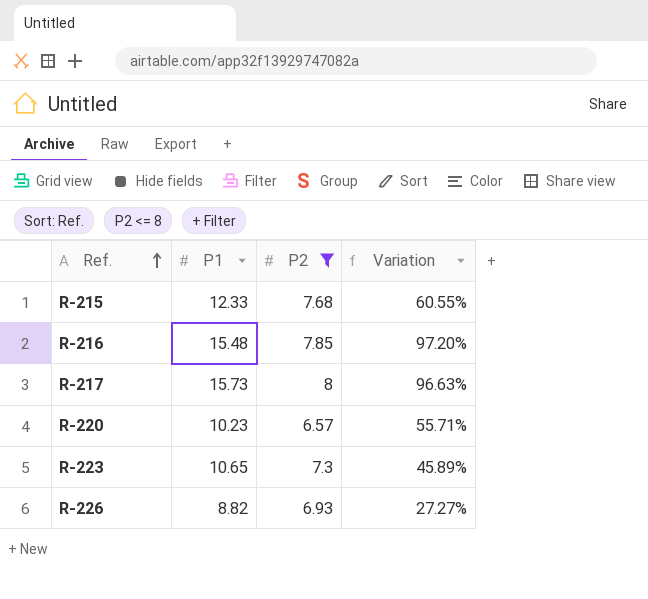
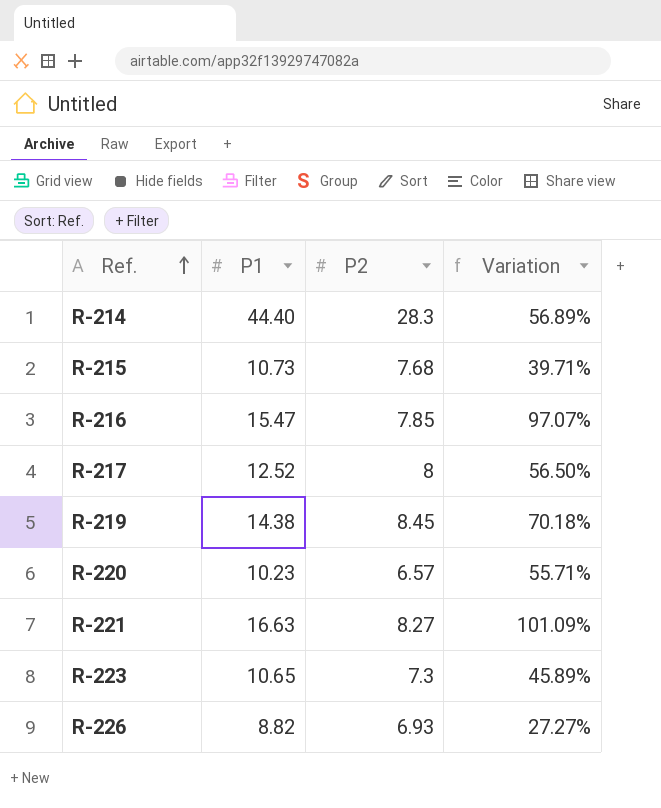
filter: P2 <= 8 -> none
R-215 | P1: 12.33 -> 10.73
R-215 | Variation: 60.55% -> 39.71%
R-216 | P1: 15.48 -> 15.47
R-216 | Variation: 97.20% -> 97.07%
R-217 | P1: 15.73 -> 12.52
R-217 | Variation: 96.63% -> 56.50%

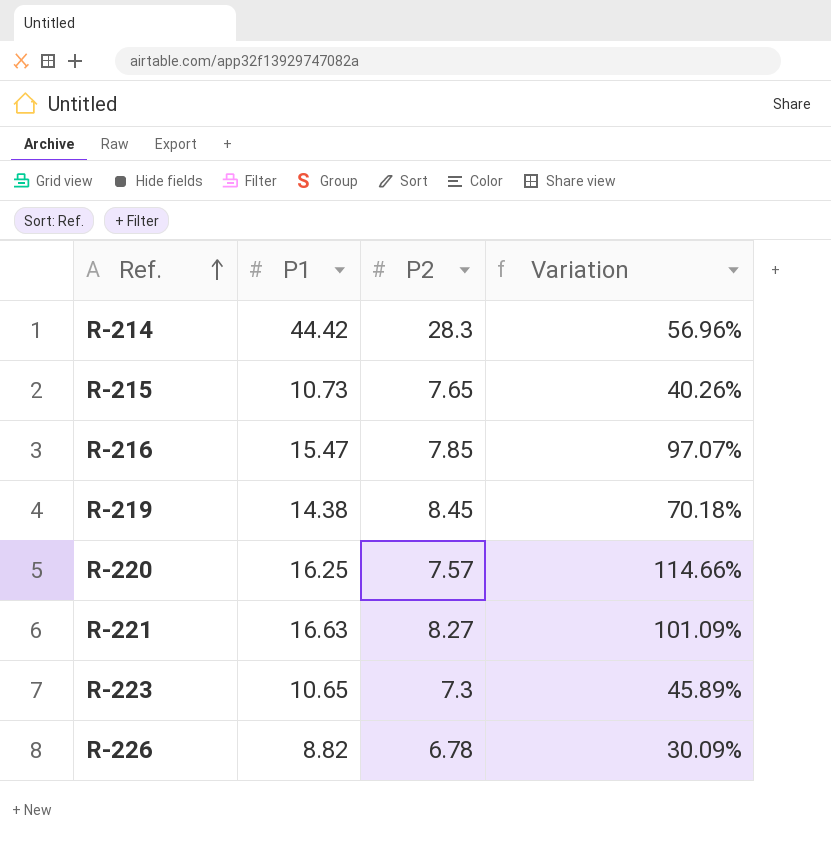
row R-217: 12.52 | 8 | 56.50% -> none
R-214 | P1: 44.40 -> 44.42
R-214 | Variation: 56.89% -> 56.96%
R-215 | P2: 7.68 -> 7.65
R-215 | Variation: 39.71% -> 40.26%
R-220 | P1: 10.23 -> 16.25
R-220 | P2: 6.57 -> 7.57
R-220 | Variation: 55.71% -> 114.66%
R-226 | P2: 6.93 -> 6.78
R-226 | Variation: 27.27% -> 30.09%

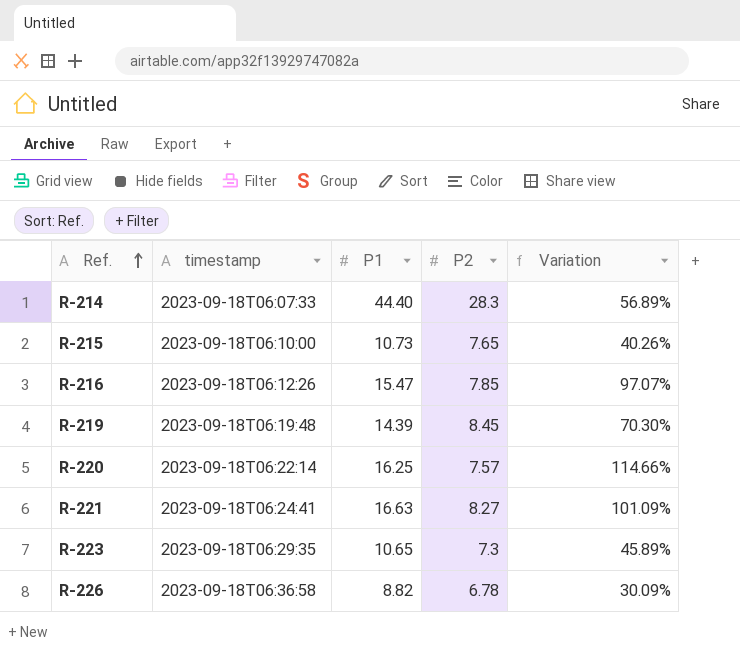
column timestamp | position: none -> 2
R-214 | P1: 44.42 -> 44.40
R-214 | Variation: 56.96% -> 56.89%
R-219 | P1: 14.38 -> 14.39
R-219 | Variation: 70.18% -> 70.30%

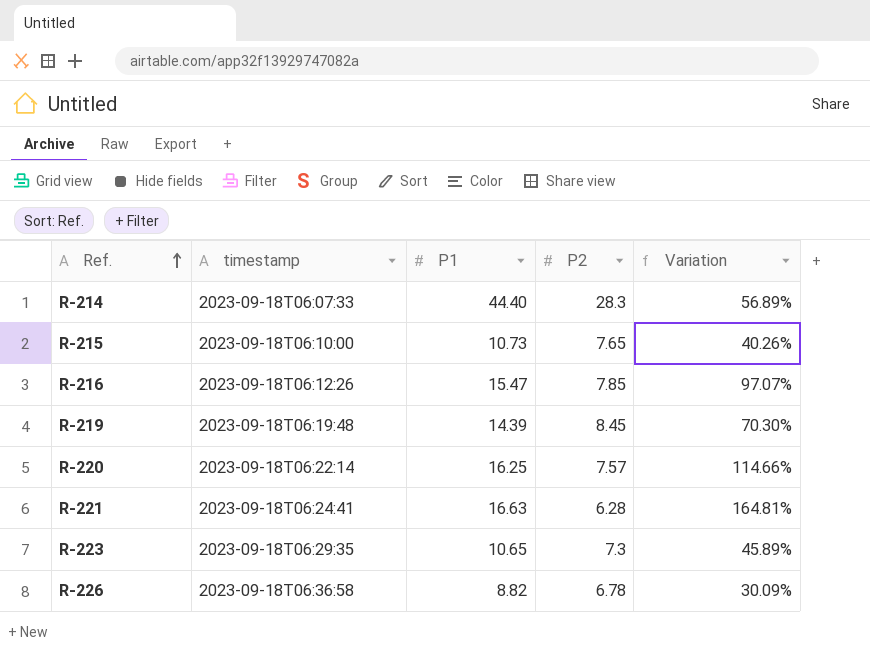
R-221 | P2: 8.27 -> 6.28
R-221 | Variation: 101.09% -> 164.81%

